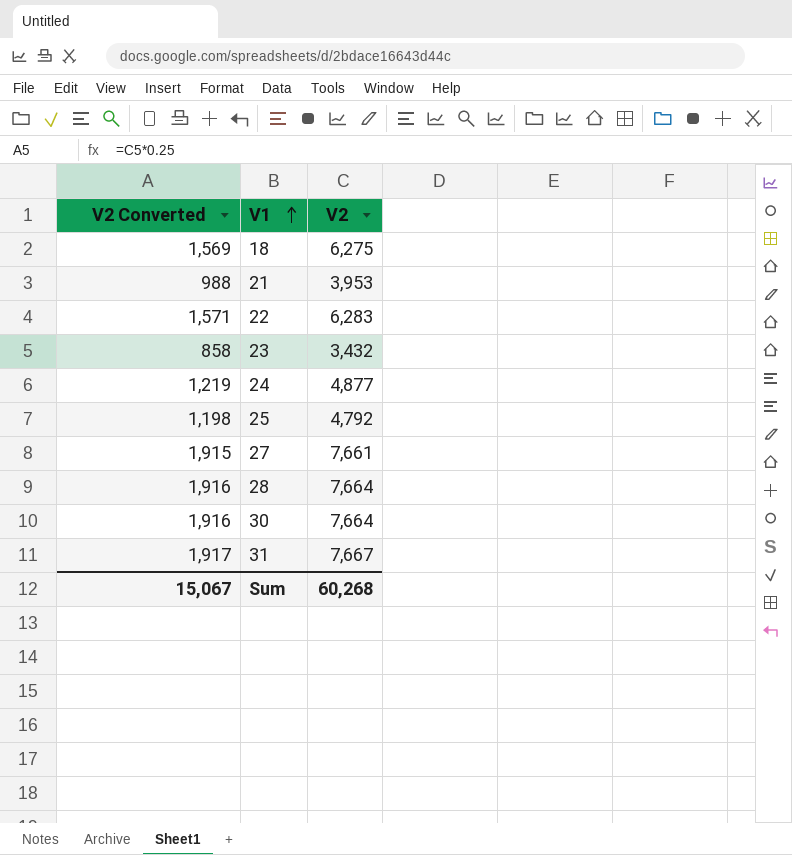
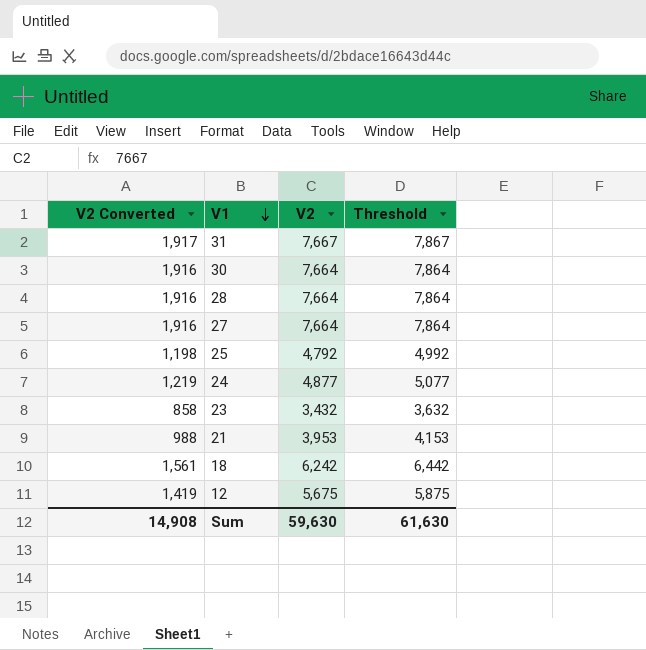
row order: V1 ascending -> V1 descending
column Threshold | formula: none -> [V2] + 200
row 22: 1,571 | 6,283 -> none
27 | V2 Converted: 1,915 -> 1,916
27 | V2: 7,661 -> 7,664
18 | V2 Converted: 1,569 -> 1,561
18 | V2: 6,275 -> 6,242
row 12: none -> 1,419 | 5,675 | 5,875
Sum | V2 Converted: 15,067 -> 14,908
Sum | V2: 60,268 -> 59,630

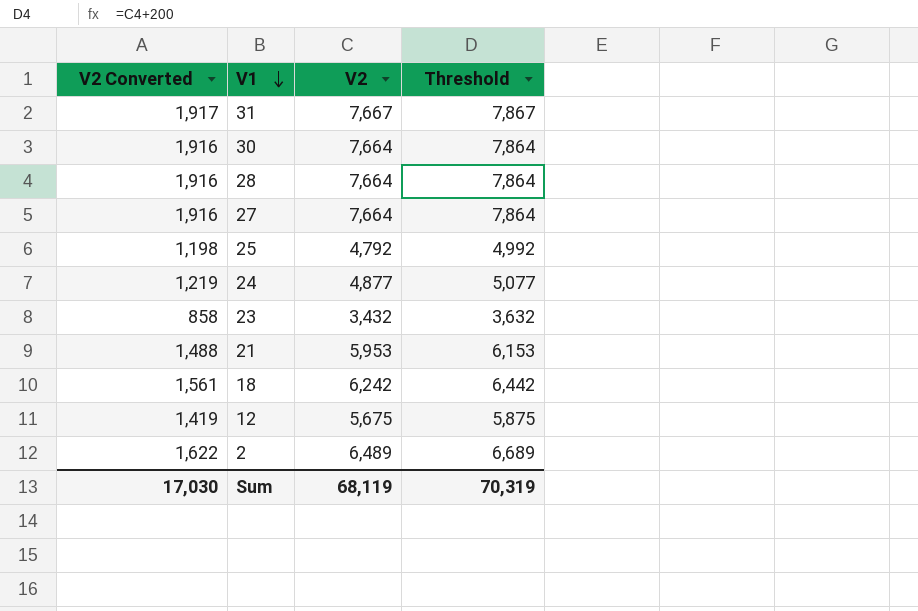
21 | V2 Converted: 988 -> 1,488
21 | V2: 3,953 -> 5,953
21 | Threshold: 4,153 -> 6,153
row 2: none -> 1,622 | 6,489 | 6,689
Sum | V2 Converted: 14,908 -> 17,030
Sum | V2: 59,630 -> 68,119
Sum | Threshold: 61,630 -> 70,319

